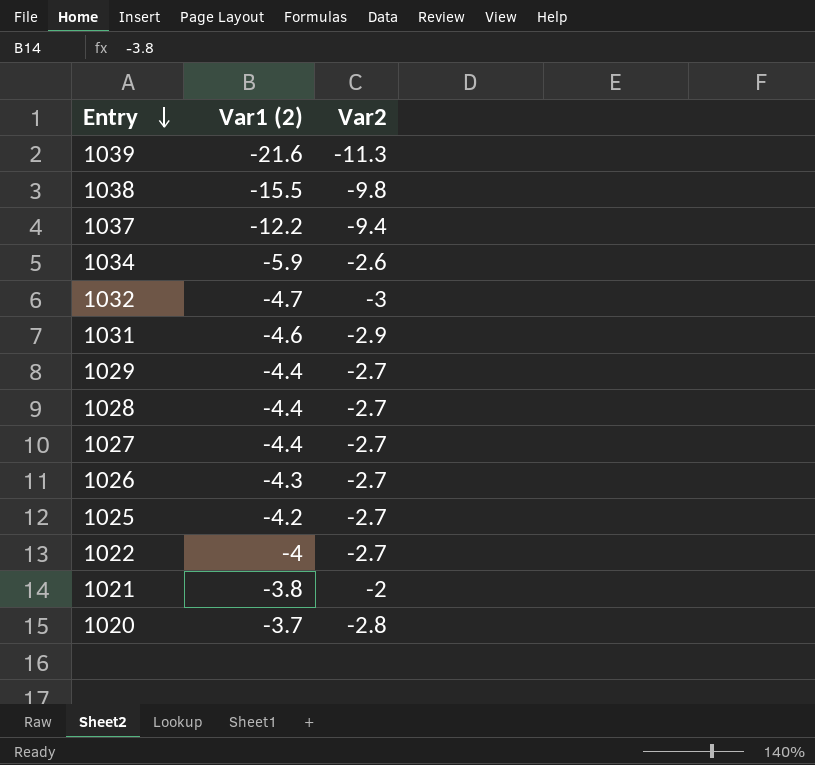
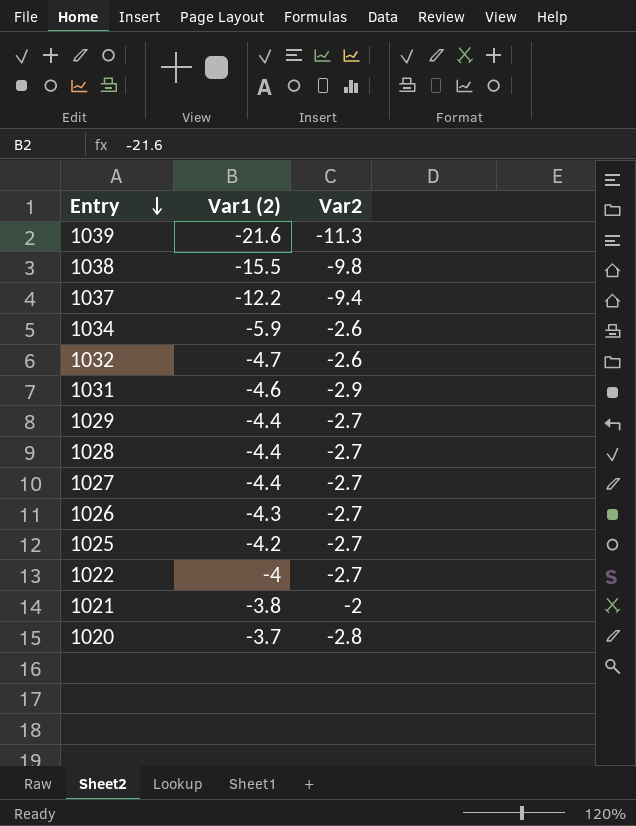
1032 | Var2: -3 -> -2.6

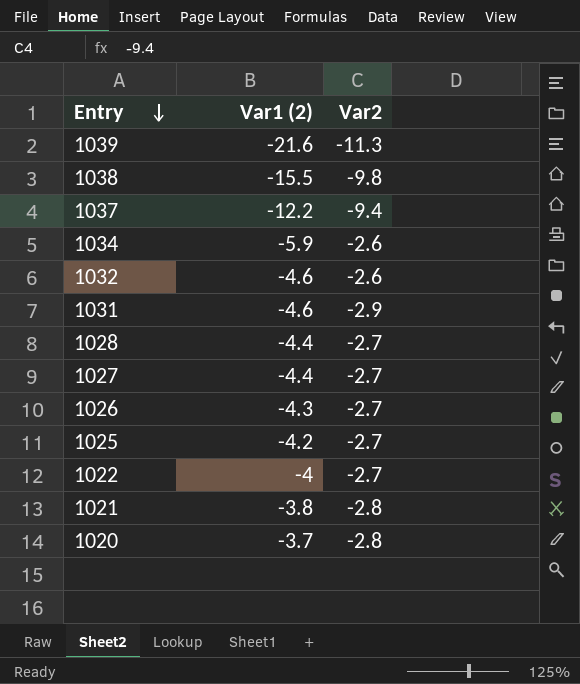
row 1029: -4.4 | -2.7 -> none
1032 | Var1 (2): -4.7 -> -4.6
1021 | Var2: -2 -> -2.8

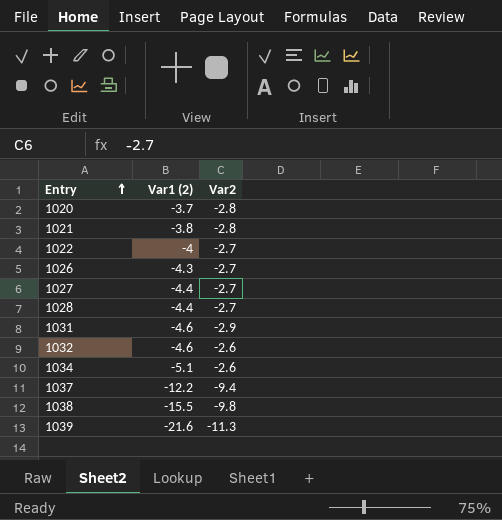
row order: Entry descending -> Entry ascending
row 1025: -4.2 | -2.7 -> none
1034 | Var1 (2): -5.9 -> -5.1

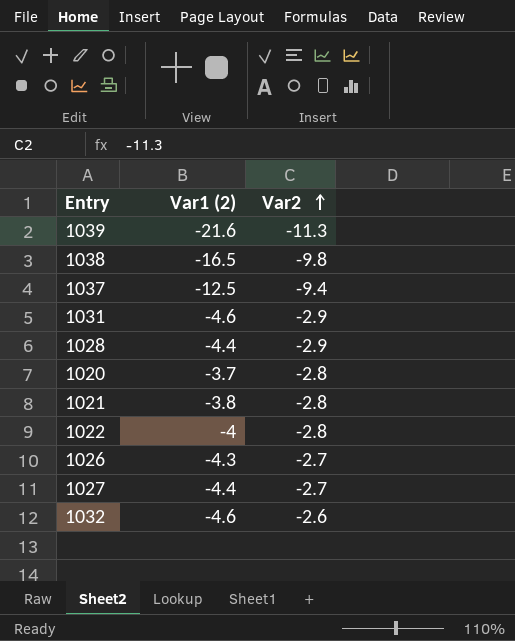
row order: Entry ascending -> Var2 ascending
row 1034: -5.1 | -2.6 -> none
1038 | Var1 (2): -15.5 -> -16.5
1037 | Var1 (2): -12.2 -> -12.5
1028 | Var2: -2.7 -> -2.9
1022 | Var2: -2.7 -> -2.8

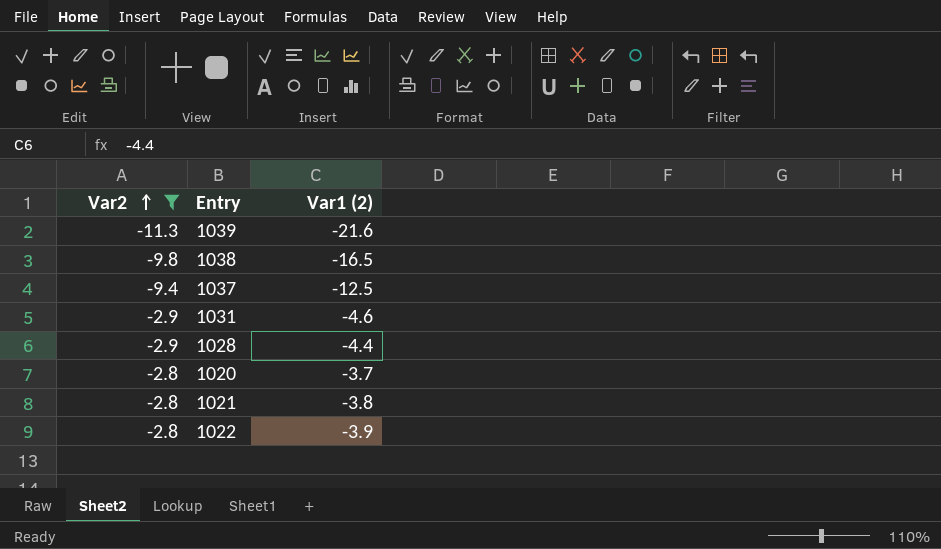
filter: none -> Var2 <= -2.8
column Var2 | position: 3 -> 1
1022 | Var1 (2): -4 -> -3.9

